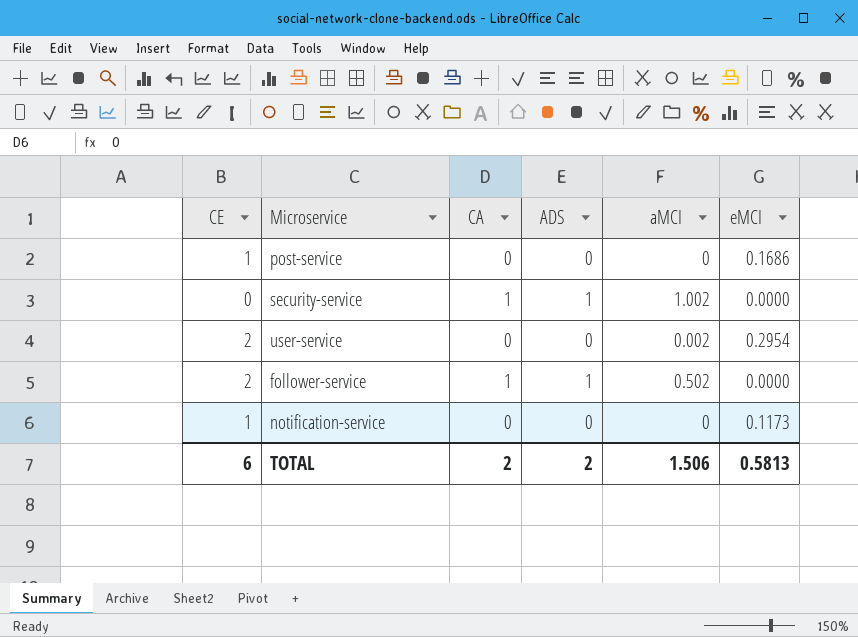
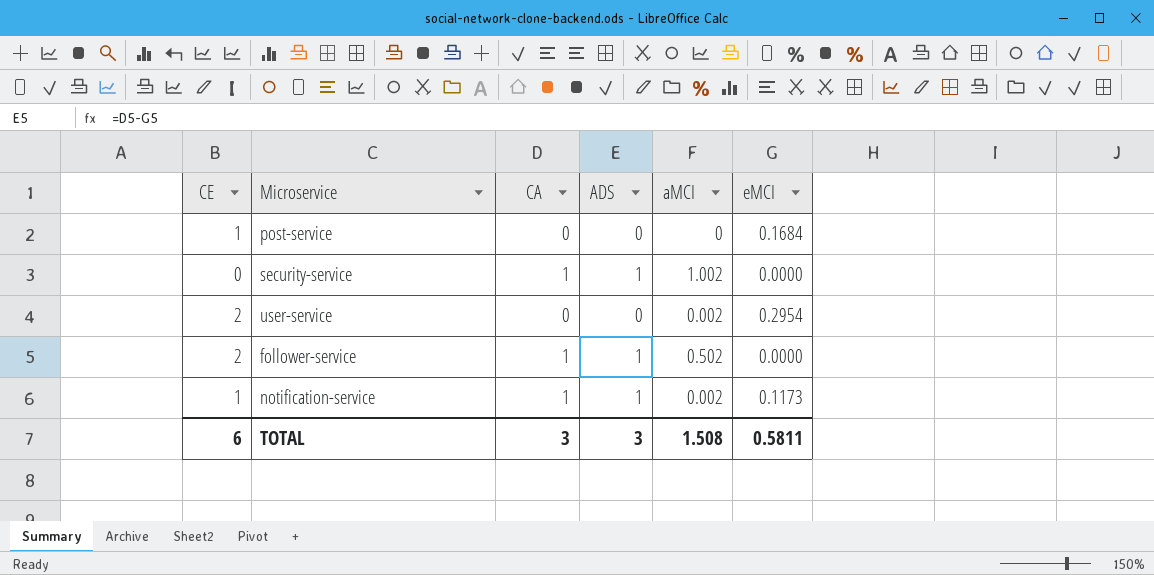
post-service | eMCI: 0.1686 -> 0.1684
notification-service | CA: 0 -> 1
notification-service | ADS: 0 -> 1
notification-service | aMCI: 0 -> 0.002
TOTAL | CA: 2 -> 3
TOTAL | ADS: 2 -> 3
TOTAL | aMCI: 1.506 -> 1.508
TOTAL | eMCI: 0.5813 -> 0.5811

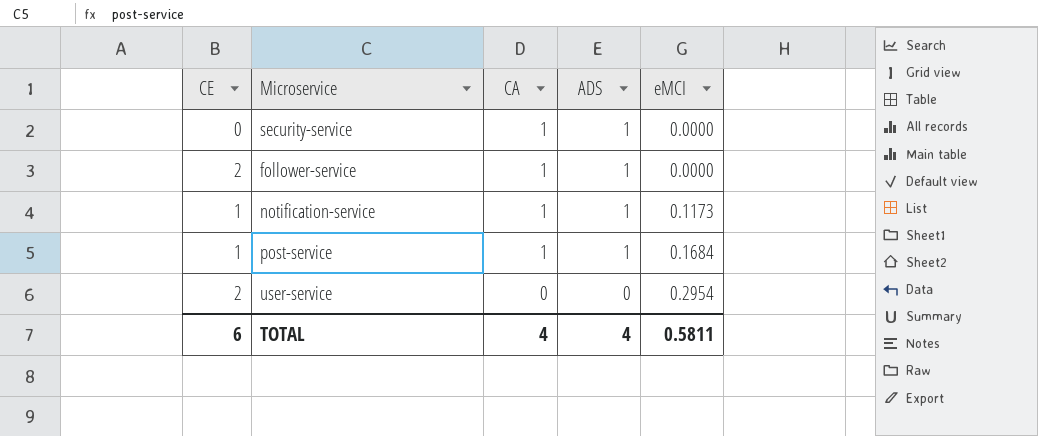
row order: none -> CA descending
column aMCI | position: 5 -> none
post-service | CA: 0 -> 1
post-service | ADS: 0 -> 1
TOTAL | CA: 3 -> 4
TOTAL | ADS: 3 -> 4

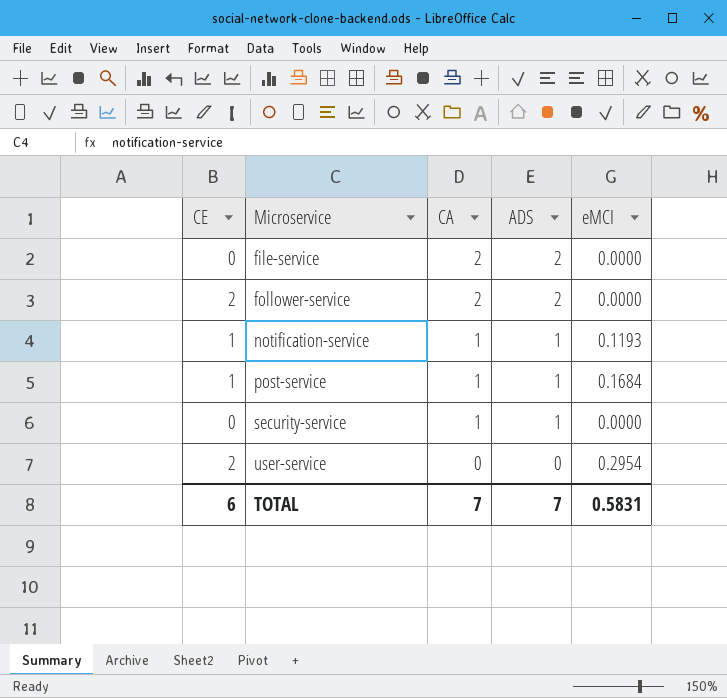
row order: CA descending -> Microservice ascending
row file-service: none -> 0 | 2 | 2 | 0.0000
follower-service | CA: 1 -> 2
follower-service | ADS: 1 -> 2
notification-service | eMCI: 0.1173 -> 0.1193
TOTAL | CA: 4 -> 7
TOTAL | ADS: 4 -> 7
TOTAL | eMCI: 0.5811 -> 0.5831

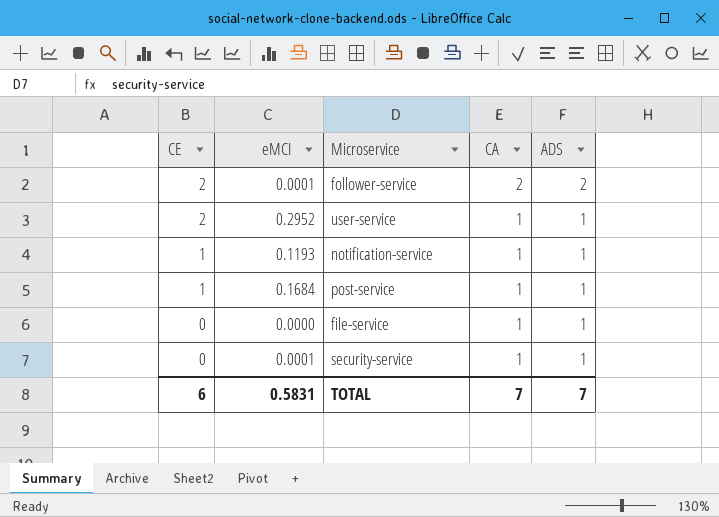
row order: Microservice ascending -> CE descending
column eMCI | position: 5 -> 2
follower-service | eMCI: 0.0000 -> 0.0001
user-service | eMCI: 0.2954 -> 0.2952
user-service | CA: 0 -> 1
user-service | ADS: 0 -> 1
file-service | CA: 2 -> 1
file-service | ADS: 2 -> 1
security-service | eMCI: 0.0000 -> 0.0001

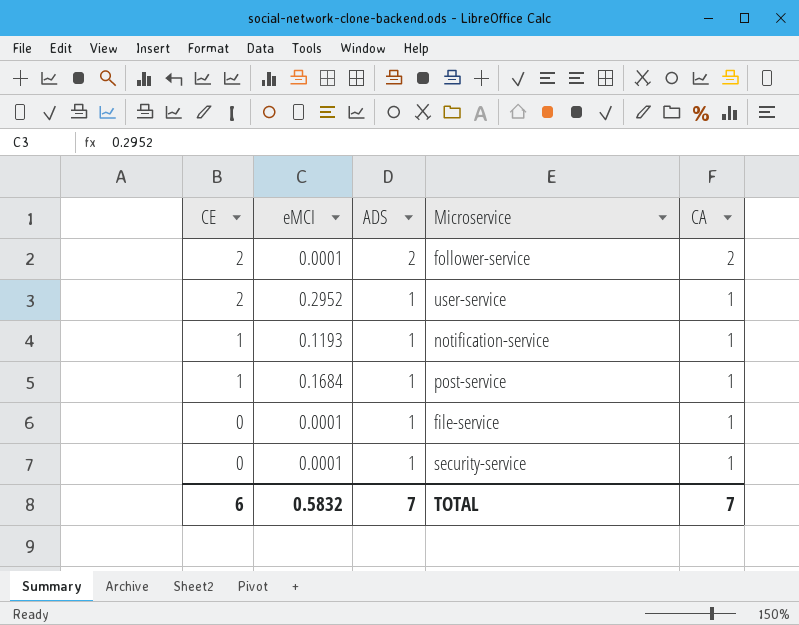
column ADS | position: 5 -> 3
file-service | eMCI: 0.0000 -> 0.0001
TOTAL | eMCI: 0.5831 -> 0.5832

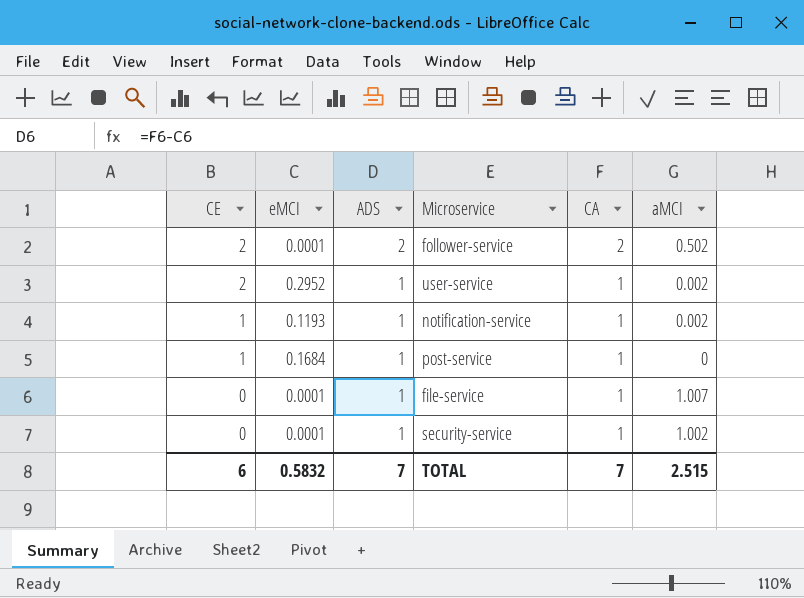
column aMCI | position: none -> 6

